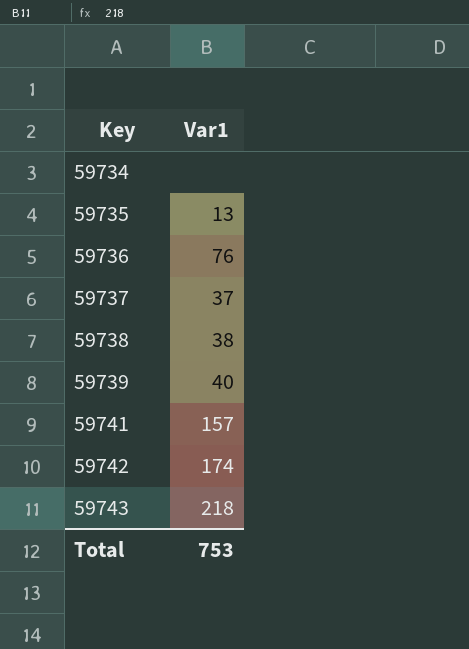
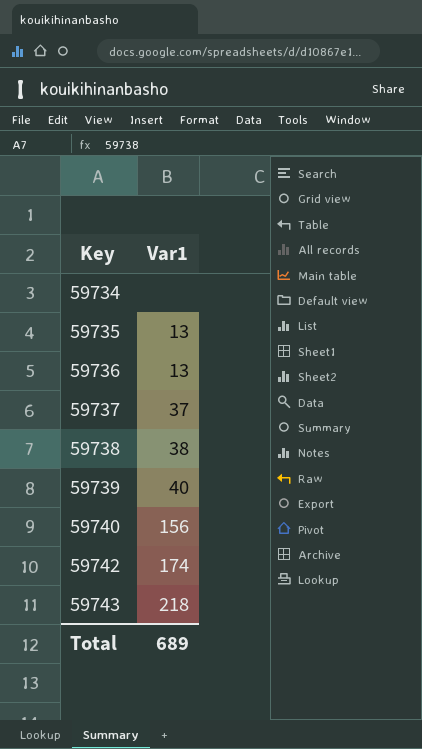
row 59741: 157 -> none
59736 | Var1: 76 -> 13
row 59740: none -> 156
Total | Var1: 753 -> 689

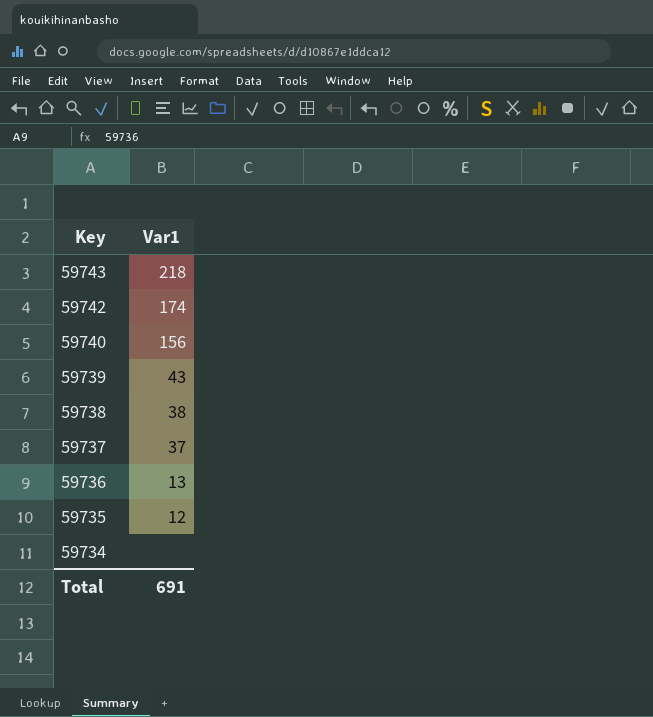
row order: Key ascending -> Key descending
59739 | Var1: 40 -> 43
59735 | Var1: 13 -> 12
Total | Var1: 689 -> 691

